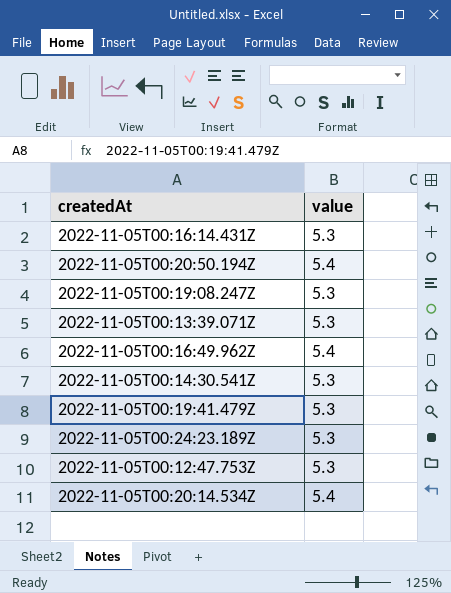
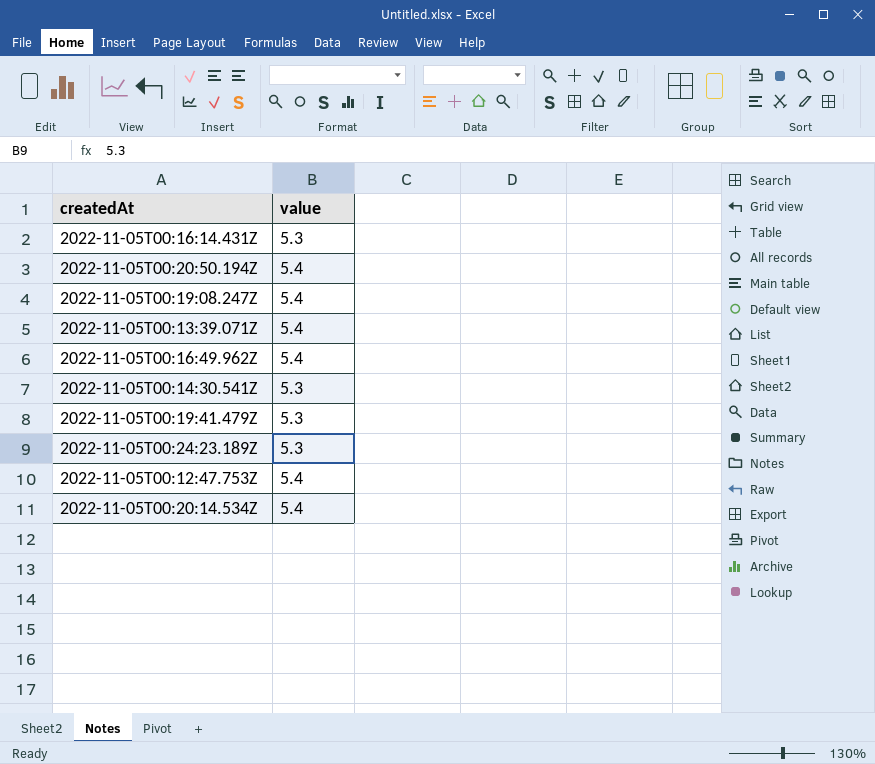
2022-11-05T00:19:08.247Z | value: 5.3 -> 5.4
2022-11-05T00:13:39.071Z | value: 5.3 -> 5.4
2022-11-05T00:12:47.753Z | value: 5.3 -> 5.4

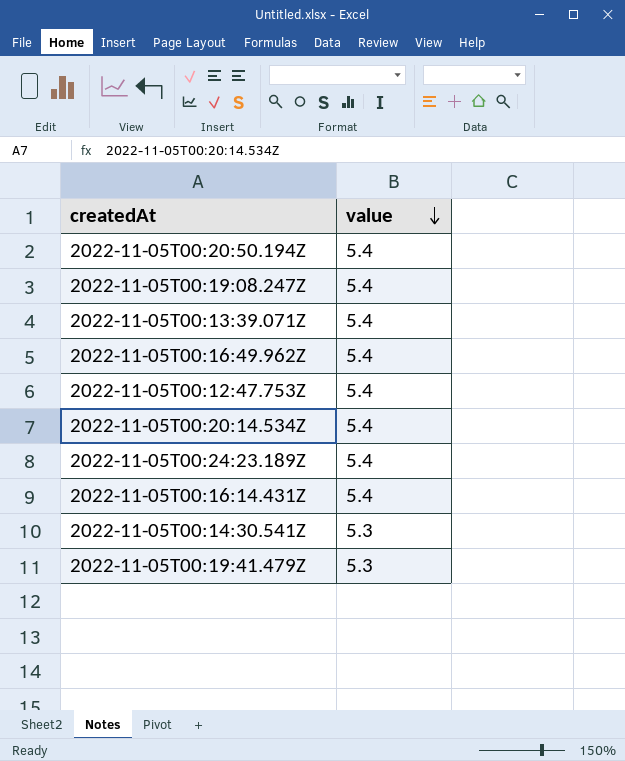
row order: none -> value descending
2022-11-05T00:24:23.189Z | value: 5.3 -> 5.4
2022-11-05T00:16:14.431Z | value: 5.3 -> 5.4

